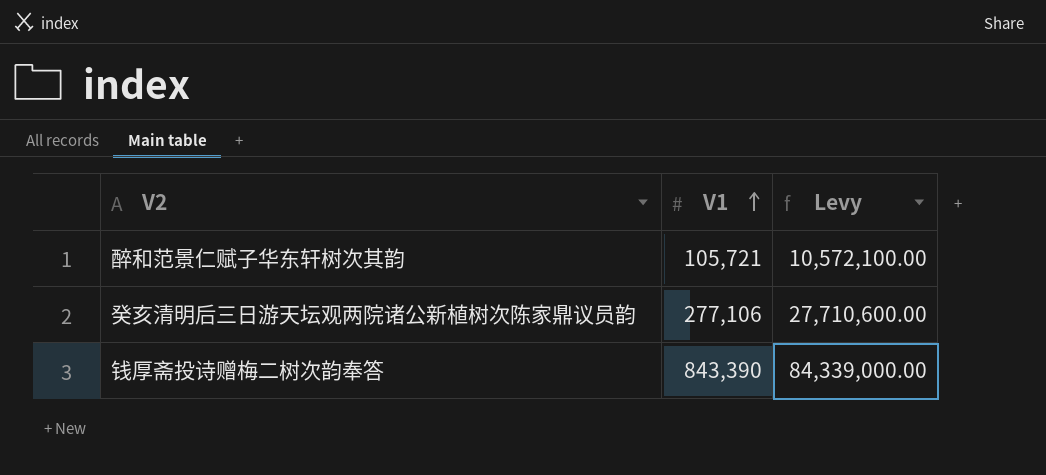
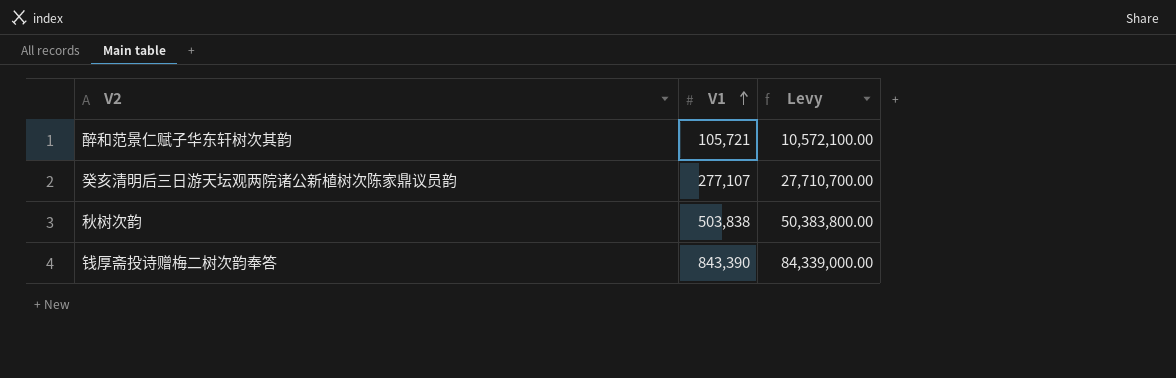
癸亥清明后三日游天坛观两院诸公新植树次陈家鼎议员韵 | V1: 277,106 -> 277,107
癸亥清明后三日游天坛观两院诸公新植树次陈家鼎议员韵 | Levy: 27,710,600.00 -> 27,710,700.00
row 秋树次韵: none -> 503,838 | 50,383,800.00

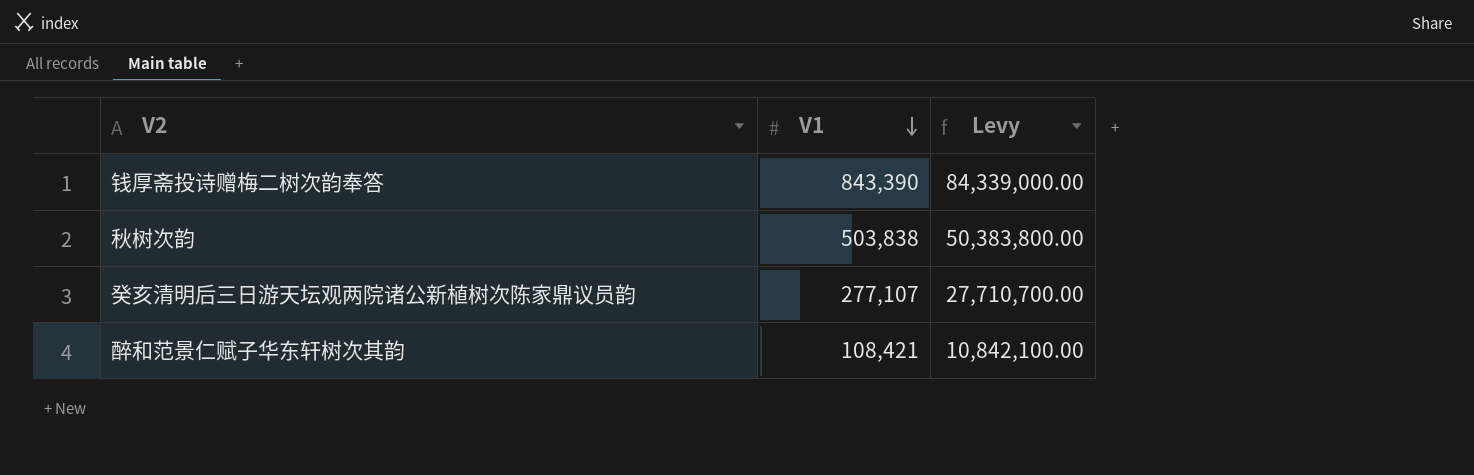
row order: V1 ascending -> V1 descending
醉和范景仁赋子华东轩树次其韵 | V1: 105,721 -> 108,421
醉和范景仁赋子华东轩树次其韵 | Levy: 10,572,100.00 -> 10,842,100.00

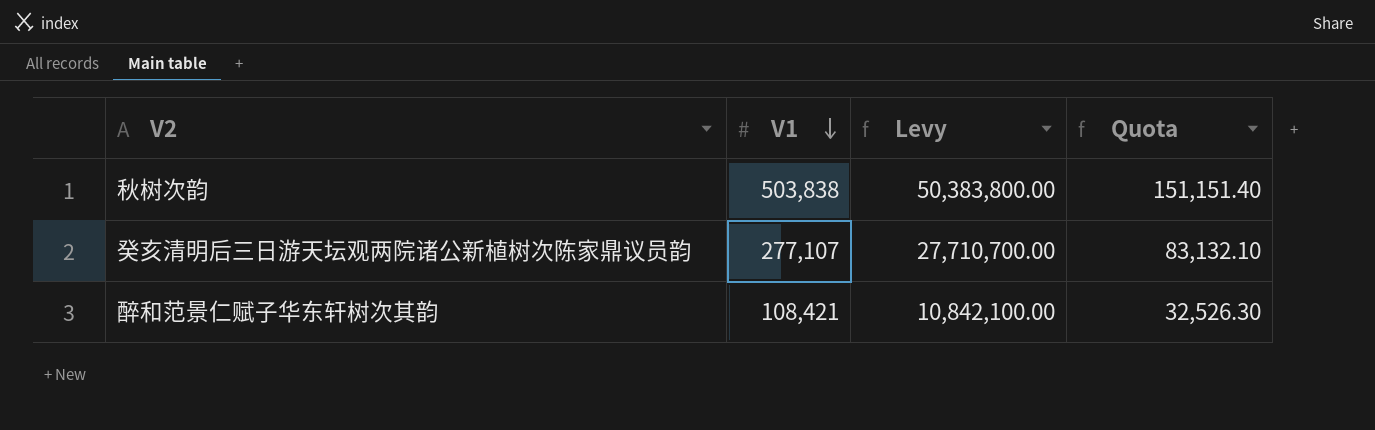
column Quota | formula: none -> [V1] * 0.3
row 钱厚斋投诗赠梅二树次韵奉答: 843,390 | 84,339,000.00 -> none

